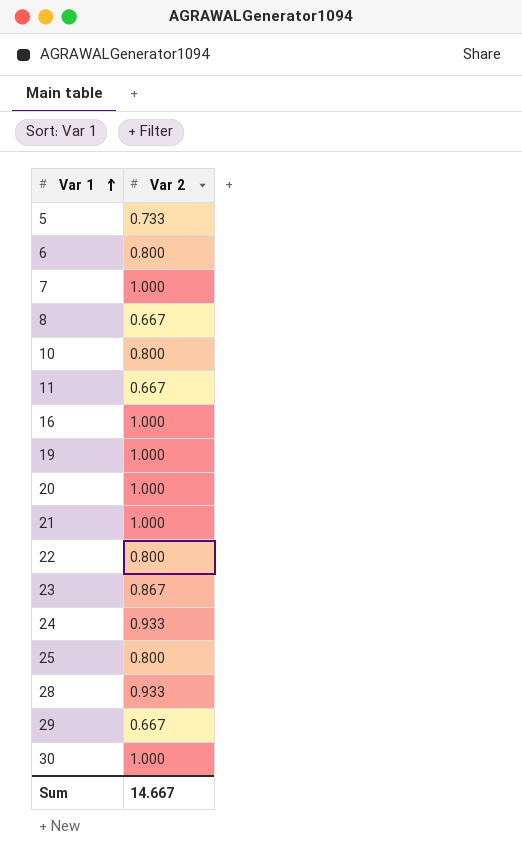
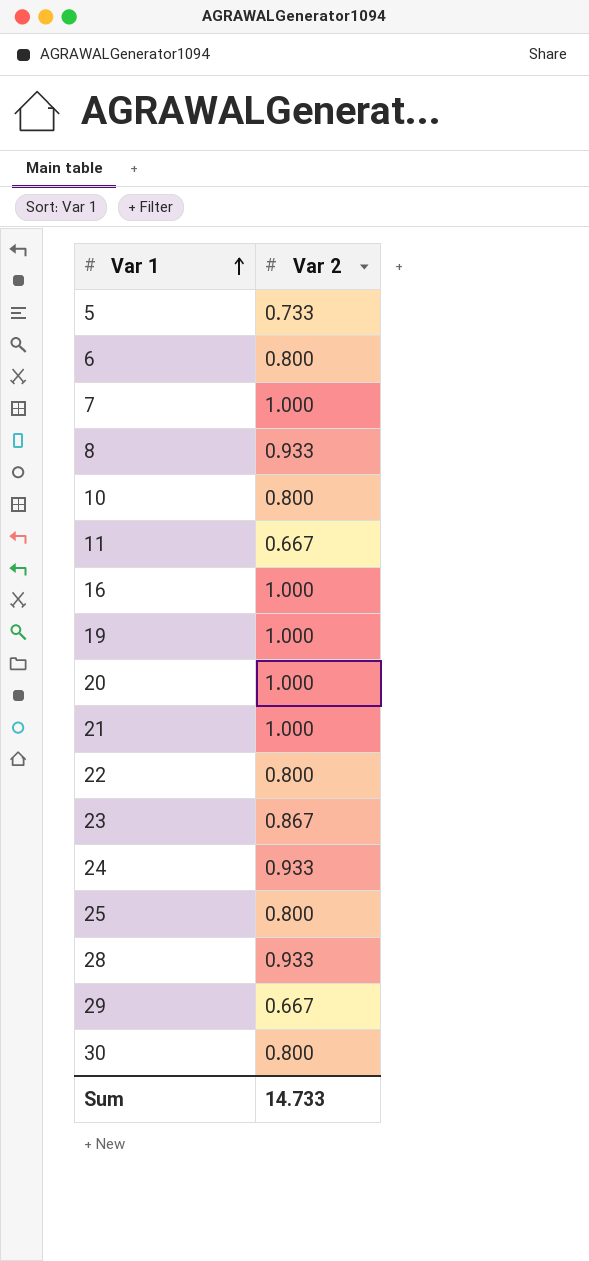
8 | Var 2: 0.667 -> 0.933
30 | Var 2: 1.000 -> 0.800
Sum | Var 2: 14.667 -> 14.733

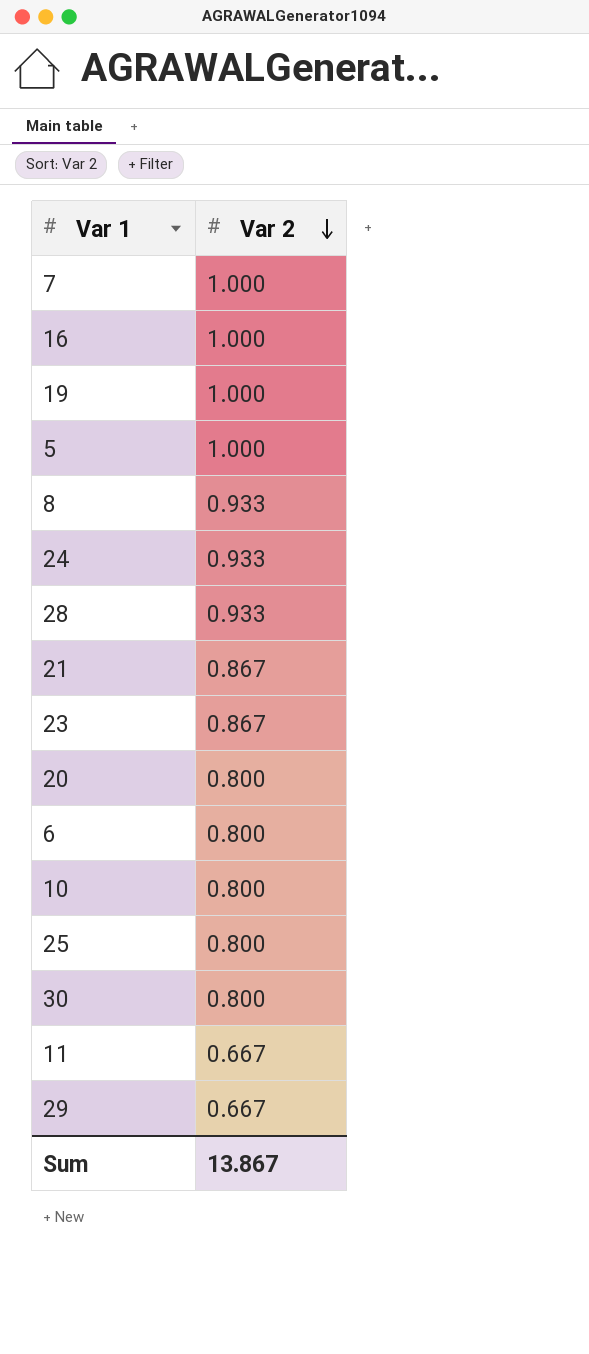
row order: Var 1 ascending -> Var 2 descending
row 22: 0.800 -> none
5 | Var 2: 0.733 -> 1.000
21 | Var 2: 1.000 -> 0.867
20 | Var 2: 1.000 -> 0.800
Sum | Var 2: 14.733 -> 13.867

